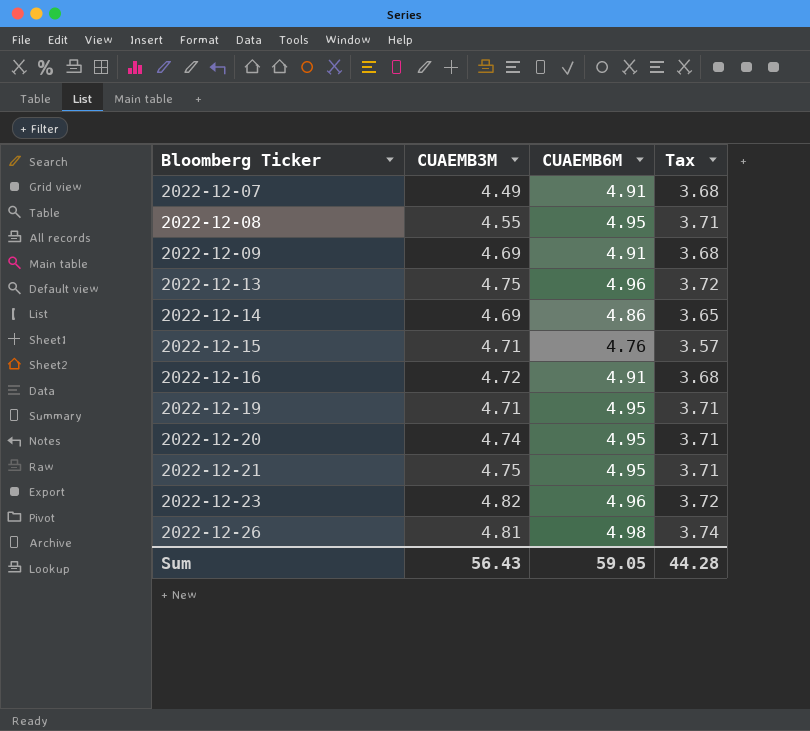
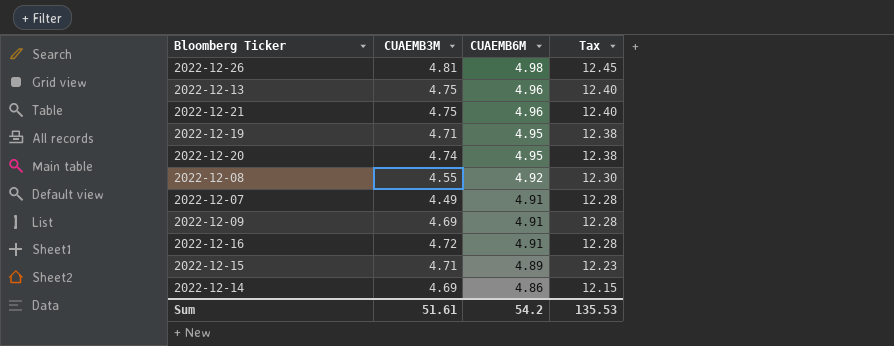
row order: Bloomberg Ticker ascending -> CUAEMB6M descending
column Tax | formula: [CUAEMB6M] * 0.75 -> [CUAEMB6M] * 2.5
row 2022-12-23: 4.82 | 4.96 | 3.72 -> none
2022-12-21 | CUAEMB6M: 4.95 -> 4.96
2022-12-08 | CUAEMB6M: 4.95 -> 4.92
2022-12-15 | CUAEMB6M: 4.76 -> 4.89
Sum | CUAEMB3M: 56.43 -> 51.61
Sum | CUAEMB6M: 59.05 -> 54.2
Sum | Tax: 44.28 -> 135.53

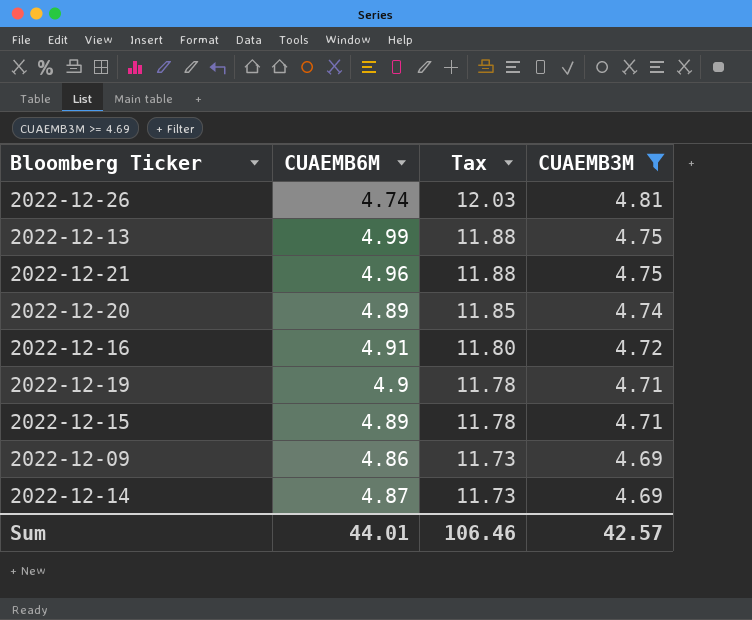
filter: none -> CUAEMB3M >= 4.69
row order: CUAEMB6M descending -> Tax descending
column Tax | formula: [CUAEMB6M] * 2.5 -> [CUAEMB3M] * 2.5
column CUAEMB3M | position: 2 -> 4
2022-12-26 | CUAEMB6M: 4.98 -> 4.74
2022-12-13 | CUAEMB6M: 4.96 -> 4.99
2022-12-20 | CUAEMB6M: 4.95 -> 4.89
2022-12-19 | CUAEMB6M: 4.95 -> 4.9
2022-12-09 | CUAEMB6M: 4.91 -> 4.86
2022-12-14 | CUAEMB6M: 4.86 -> 4.87
Sum | CUAEMB6M: 54.2 -> 44.01
Sum | Tax: 135.53 -> 106.46
Sum | CUAEMB3M: 51.61 -> 42.57

